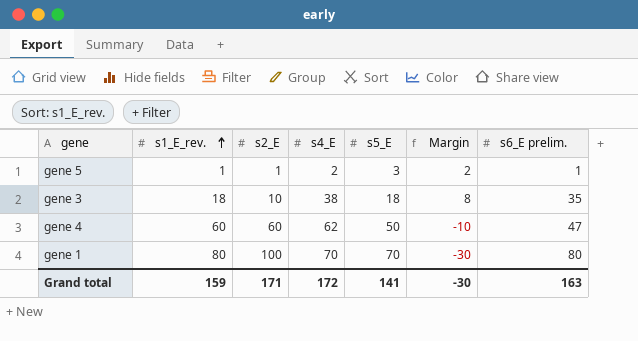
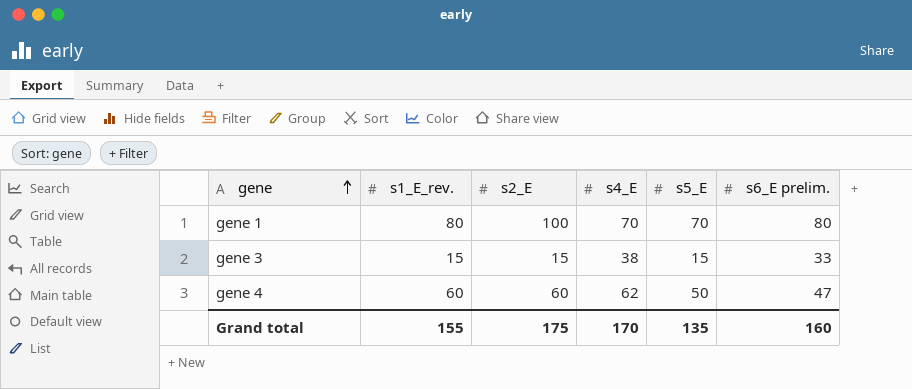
row order: s1_E_rev. ascending -> gene ascending
column Margin | formula: [s5_E] - [s2_E] -> none
row gene 5: 1 | 1 | 2 | 3 | 2 | 1 -> none
gene 3 | s1_E_rev.: 18 -> 15
gene 3 | s2_E: 10 -> 15
gene 3 | s5_E: 18 -> 15
gene 3 | s6_E prelim.: 35 -> 33
Grand total | s1_E_rev.: 159 -> 155
Grand total | s2_E: 171 -> 175
Grand total | s4_E: 172 -> 170
Grand total | s5_E: 141 -> 135
Grand total | s6_E prelim.: 163 -> 160

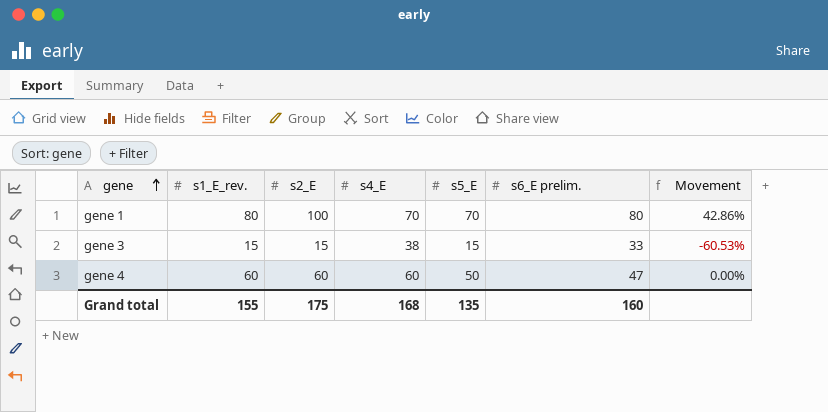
column Movement | formula: none -> ([s2_E] - [s4_E]) / [s4_E]
gene 4 | s4_E: 62 -> 60
Grand total | s4_E: 170 -> 168

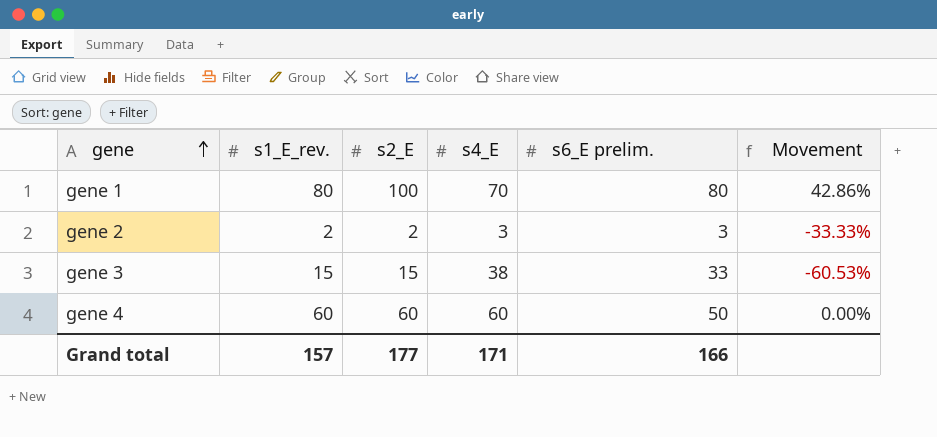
column s5_E | position: 5 -> none
row gene 2: none -> 2 | 2 | 3 | 3 | -33.33%
gene 4 | s6_E prelim.: 47 -> 50
Grand total | s1_E_rev.: 155 -> 157
Grand total | s2_E: 175 -> 177
Grand total | s4_E: 168 -> 171
Grand total | s6_E prelim.: 160 -> 166

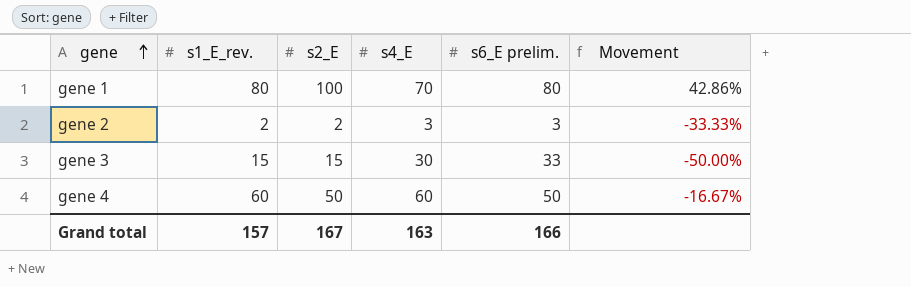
gene 3 | s4_E: 38 -> 30
gene 3 | Movement: -60.53% -> -50.00%
gene 4 | s2_E: 60 -> 50
gene 4 | Movement: 0.00% -> -16.67%
Grand total | s2_E: 177 -> 167
Grand total | s4_E: 171 -> 163

